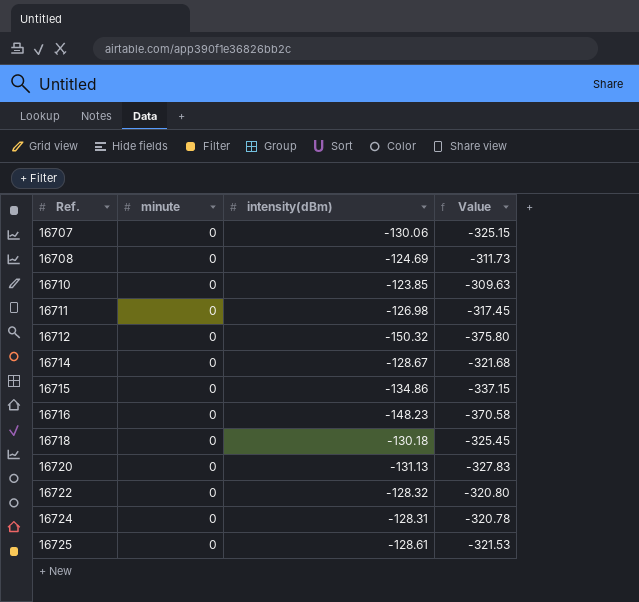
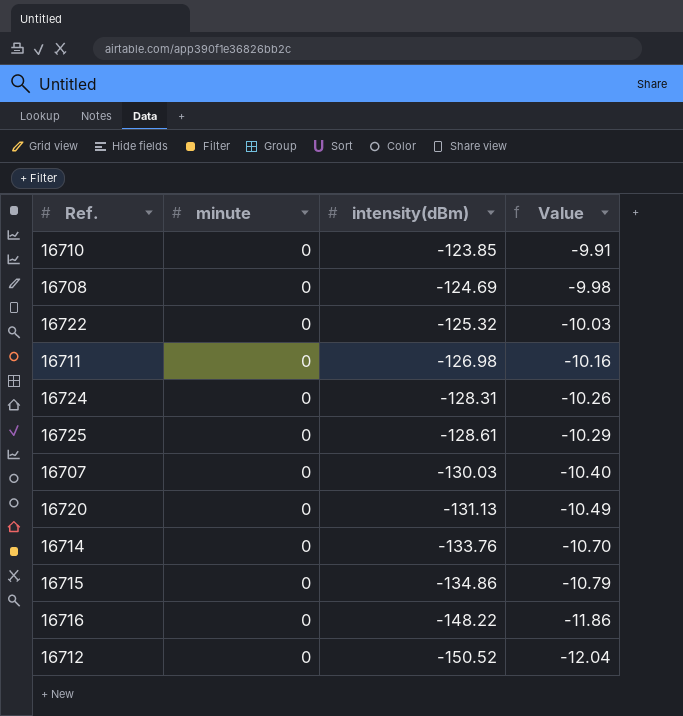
row order: Ref. ascending -> intensity(dBm) descending
column Value | formula: [intensity(dBm)] * 2.5 -> [intensity(dBm)] * 0.08
row 16718: 0 | -130.18 | -325.45 -> none
16722 | intensity(dBm): -128.32 -> -125.32
16707 | intensity(dBm): -130.06 -> -130.03
16714 | intensity(dBm): -128.67 -> -133.76
16716 | intensity(dBm): -148.23 -> -148.22
16712 | intensity(dBm): -150.32 -> -150.52

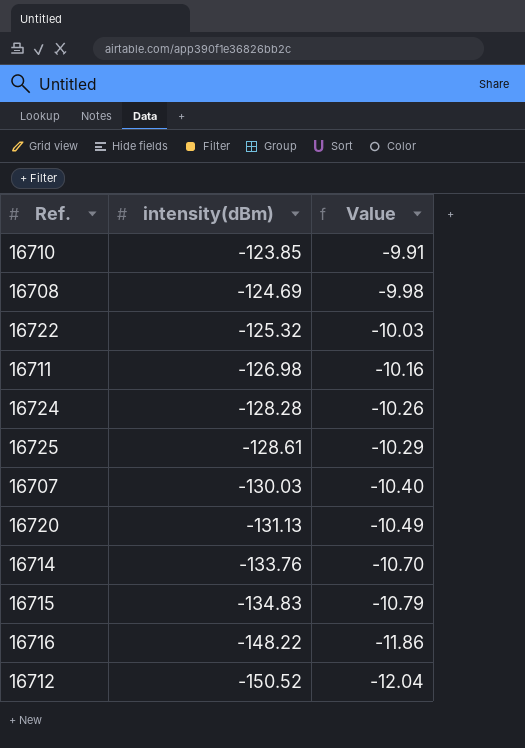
column minute | position: 2 -> none
16724 | intensity(dBm): -128.31 -> -128.28
16715 | intensity(dBm): -134.86 -> -134.83

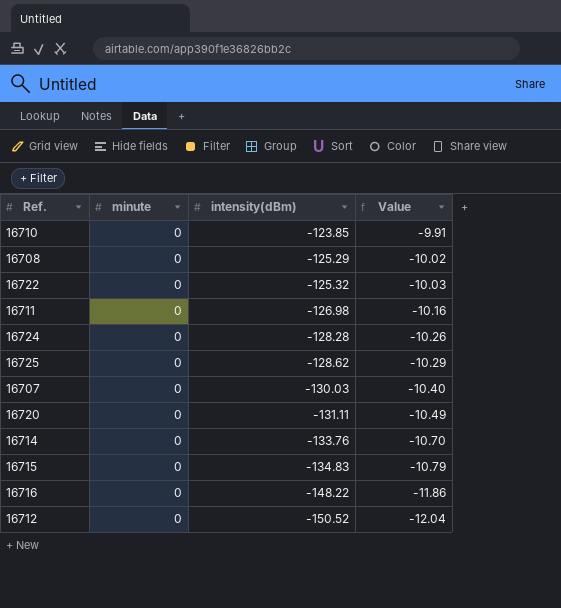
column minute | position: none -> 2
16708 | intensity(dBm): -124.69 -> -125.29
16708 | Value: -9.98 -> -10.02
16725 | intensity(dBm): -128.61 -> -128.62
16720 | intensity(dBm): -131.13 -> -131.11

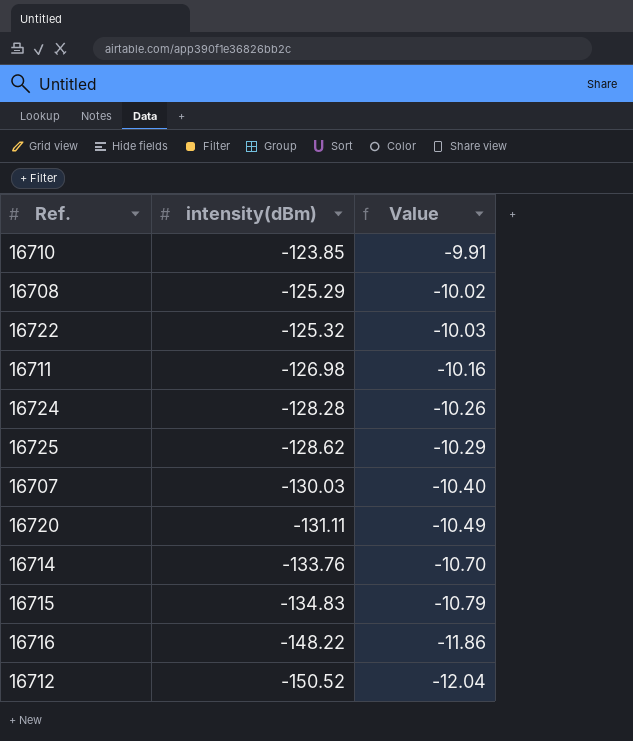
column minute | position: 2 -> none

